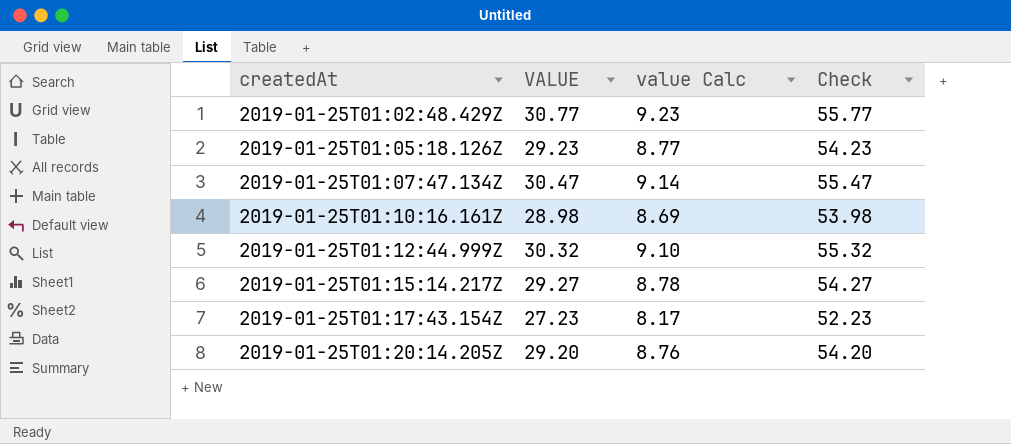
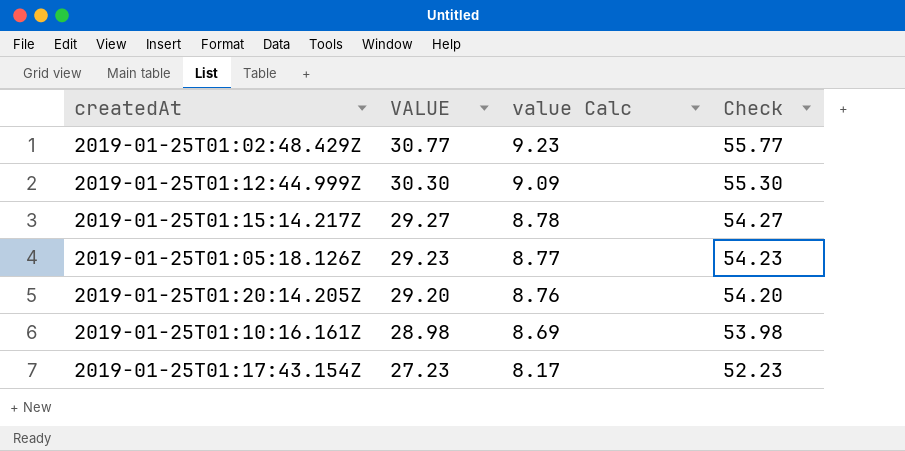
row order: createdAt ascending -> VALUE descending
row 2019-01-25T01:07:47.134Z: 30.47 | 9.14 | 55.47 -> none
2019-01-25T01:12:44.999Z | VALUE: 30.32 -> 30.30
2019-01-25T01:12:44.999Z | value Calc: 9.10 -> 9.09
2019-01-25T01:12:44.999Z | Check: 55.32 -> 55.30

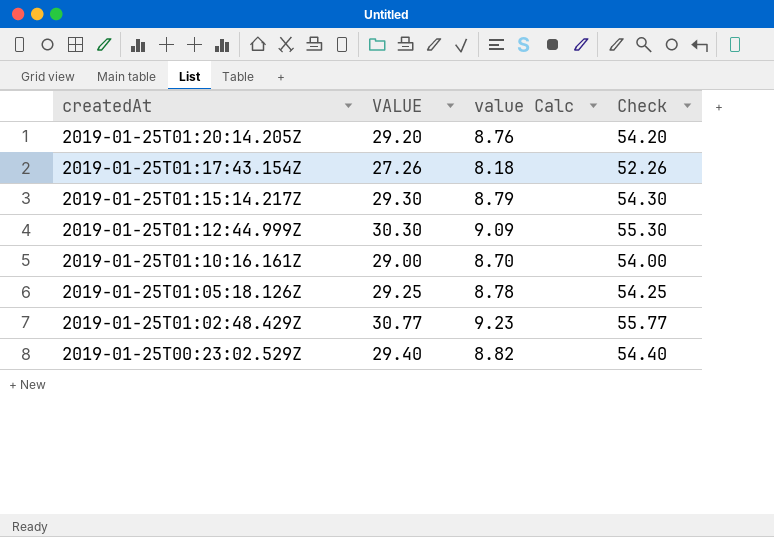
row order: VALUE descending -> createdAt descending
2019-01-25T01:17:43.154Z | VALUE: 27.23 -> 27.26
2019-01-25T01:17:43.154Z | value Calc: 8.17 -> 8.18
2019-01-25T01:17:43.154Z | Check: 52.23 -> 52.26
2019-01-25T01:15:14.217Z | VALUE: 29.27 -> 29.30
2019-01-25T01:15:14.217Z | value Calc: 8.78 -> 8.79
2019-01-25T01:15:14.217Z | Check: 54.27 -> 54.30
2019-01-25T01:10:16.161Z | VALUE: 28.98 -> 29.00
2019-01-25T01:10:16.161Z | value Calc: 8.69 -> 8.70
2019-01-25T01:10:16.161Z | Check: 53.98 -> 54.00
2019-01-25T01:05:18.126Z | VALUE: 29.23 -> 29.25
2019-01-25T01:05:18.126Z | value Calc: 8.77 -> 8.78
2019-01-25T01:05:18.126Z | Check: 54.23 -> 54.25
row 2019-01-25T00:23:02.529Z: none -> 29.40 | 8.82 | 54.40

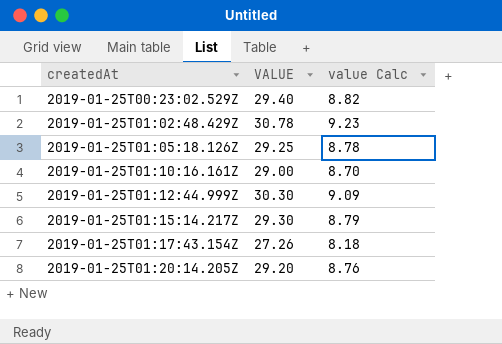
row order: createdAt descending -> createdAt ascending
column Check | formula: [VALUE] + 25 -> none
2019-01-25T01:02:48.429Z | VALUE: 30.77 -> 30.78

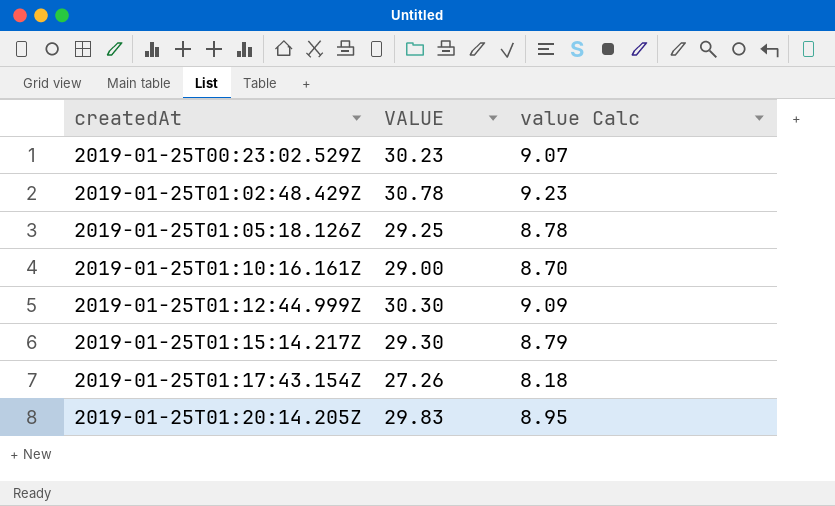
2019-01-25T00:23:02.529Z | VALUE: 29.40 -> 30.23
2019-01-25T00:23:02.529Z | value Calc: 8.82 -> 9.07
2019-01-25T01:20:14.205Z | VALUE: 29.20 -> 29.83
2019-01-25T01:20:14.205Z | value Calc: 8.76 -> 8.95

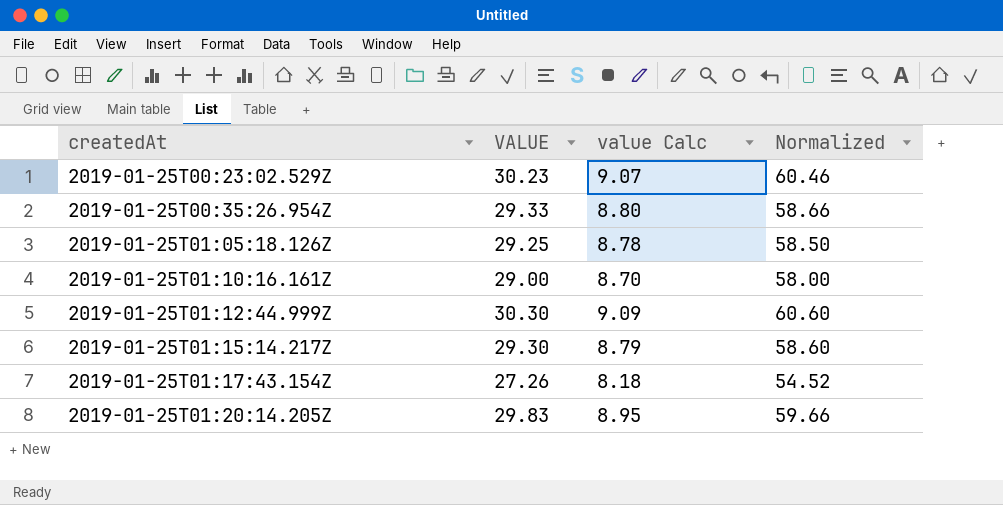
column Normalized | formula: none -> [VALUE] * 2
row 2019-01-25T01:02:48.429Z: 30.78 | 9.23 -> none
row 2019-01-25T00:35:26.954Z: none -> 29.33 | 8.80 | 58.66

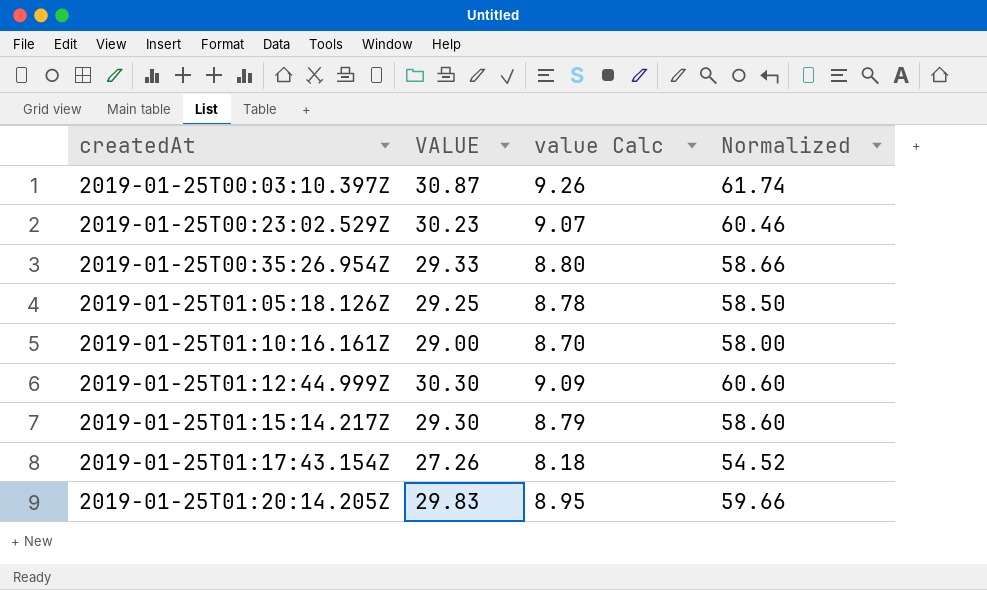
row 2019-01-25T00:03:10.397Z: none -> 30.87 | 9.26 | 61.74

